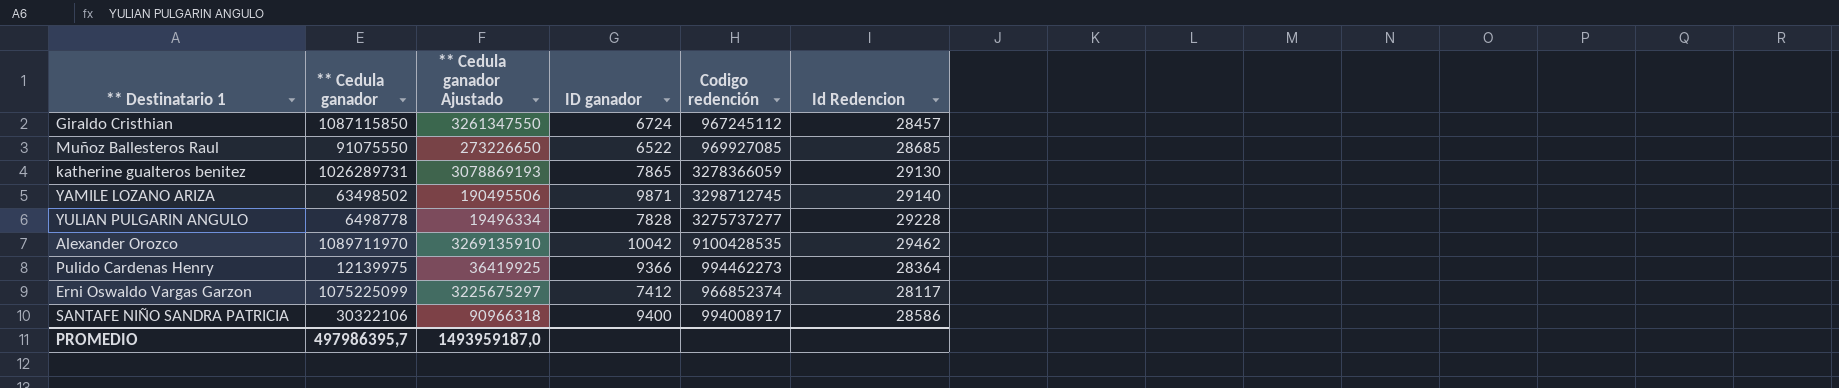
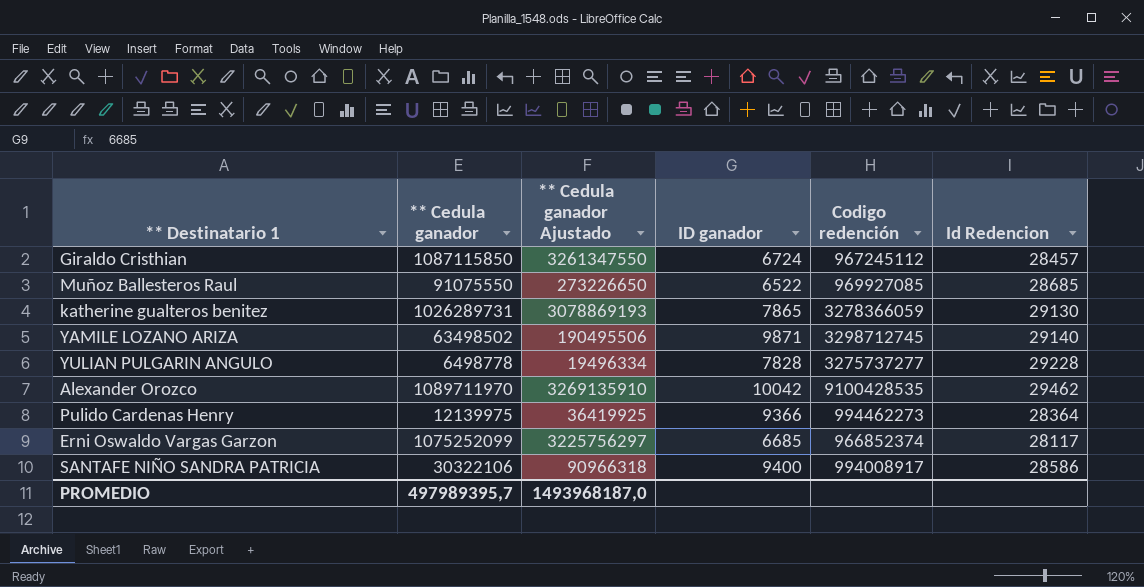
Erni Oswaldo Vargas Garzon | ** Cedula ganador: 1075225099 -> 1075252099
Erni Oswaldo Vargas Garzon | ** Cedula ganador Ajustado: 3225675297 -> 3225756297
Erni Oswaldo Vargas Garzon | ID ganador: 7412 -> 6685
PROMEDIO | ** Cedula ganador: 497986395,7 -> 497989395,7
PROMEDIO | ** Cedula ganador Ajustado: 1493959187,0 -> 1493968187,0

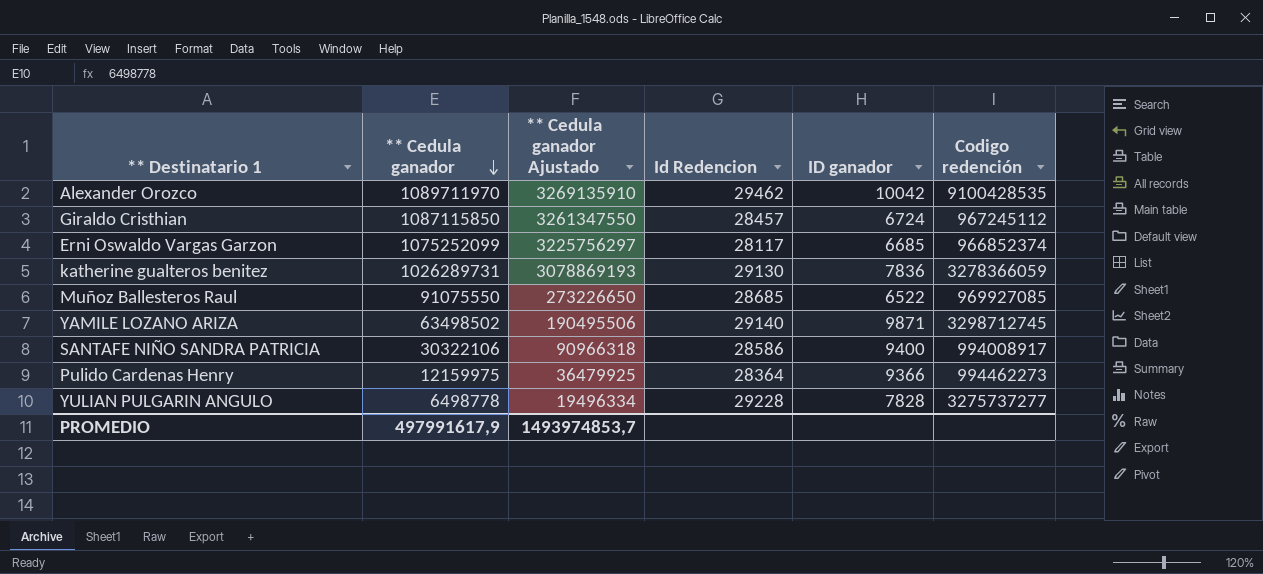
row order: none -> ** Cedula ganador descending
column Id Redencion | position: 6 -> 4
katherine gualteros benitez | ID ganador: 7865 -> 7836
Pulido Cardenas Henry | ** Cedula ganador: 12139975 -> 12159975
Pulido Cardenas Henry | ** Cedula ganador Ajustado: 36419925 -> 36479925
PROMEDIO | ** Cedula ganador: 497989395,7 -> 497991617,9
PROMEDIO | ** Cedula ganador Ajustado: 1493968187,0 -> 1493974853,7

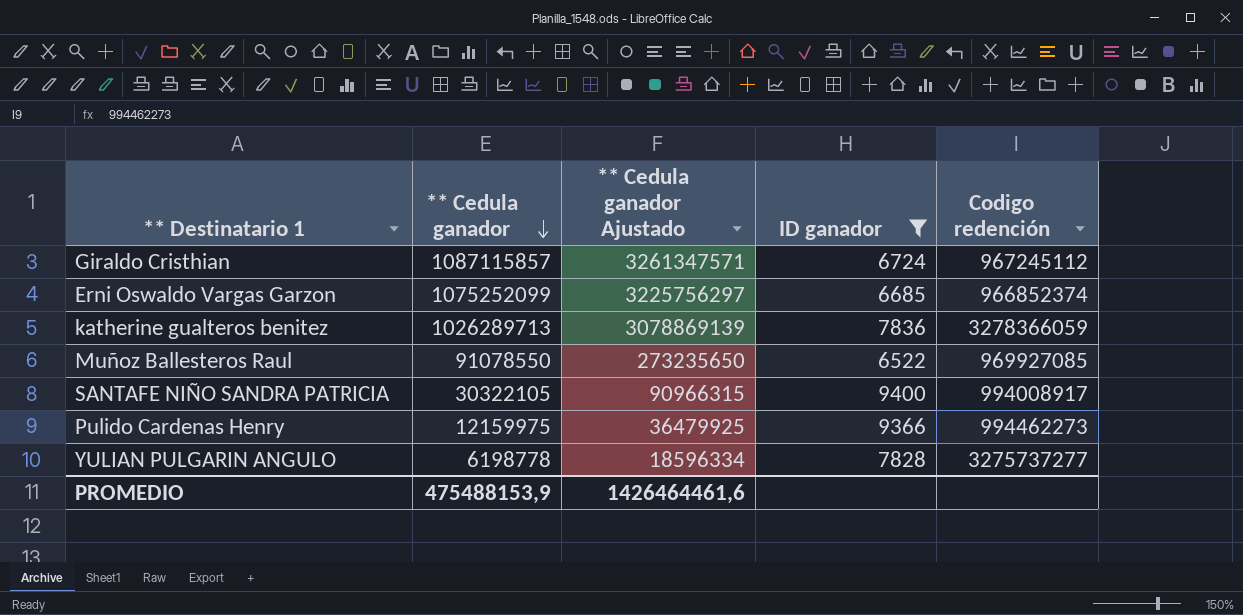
filter: none -> ID ganador <= 9400
column Id Redencion | position: 4 -> none
Giraldo Cristhian | ** Cedula ganador: 1087115850 -> 1087115857
Giraldo Cristhian | ** Cedula ganador Ajustado: 3261347550 -> 3261347571
katherine gualteros benitez | ** Cedula ganador: 1026289731 -> 1026289713
katherine gualteros benitez | ** Cedula ganador Ajustado: 3078869193 -> 3078869139
Muñoz Ballesteros Raul | ** Cedula ganador: 91075550 -> 91078550
Muñoz Ballesteros Raul | ** Cedula ganador Ajustado: 273226650 -> 273235650
SANTAFE NIÑO SANDRA PATRICIA | ** Cedula ganador: 30322106 -> 30322105
SANTAFE NIÑO SANDRA PATRICIA | ** Cedula ganador Ajustado: 90966318 -> 90966315
YULIAN PULGARIN ANGULO | ** Cedula ganador: 6498778 -> 6198778
YULIAN PULGARIN ANGULO | ** Cedula ganador Ajustado: 19496334 -> 18596334
PROMEDIO | ** Cedula ganador: 497991617,9 -> 475488153,9
PROMEDIO | ** Cedula ganador Ajustado: 1493974853,7 -> 1426464461,6

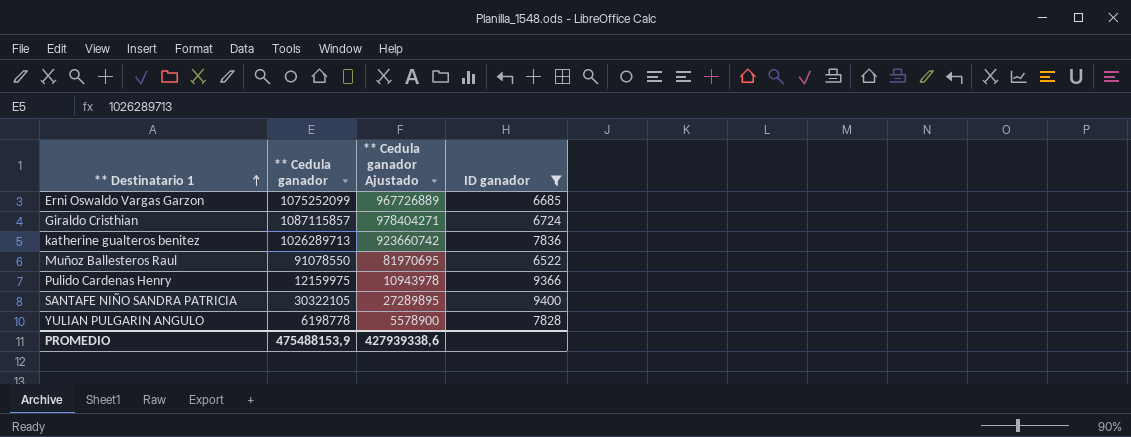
row order: ** Cedula ganador descending -> ** Destinatario 1 ascending
column Codigo redención | position: 5 -> none
column ** Cedula ganador Ajustado | formula: [** Cedula ganador] * 3 -> [** Cedula ganador] * 0,9
PROMEDIO | ** Cedula ganador Ajustado: 1426464461,6 -> 427939338,6

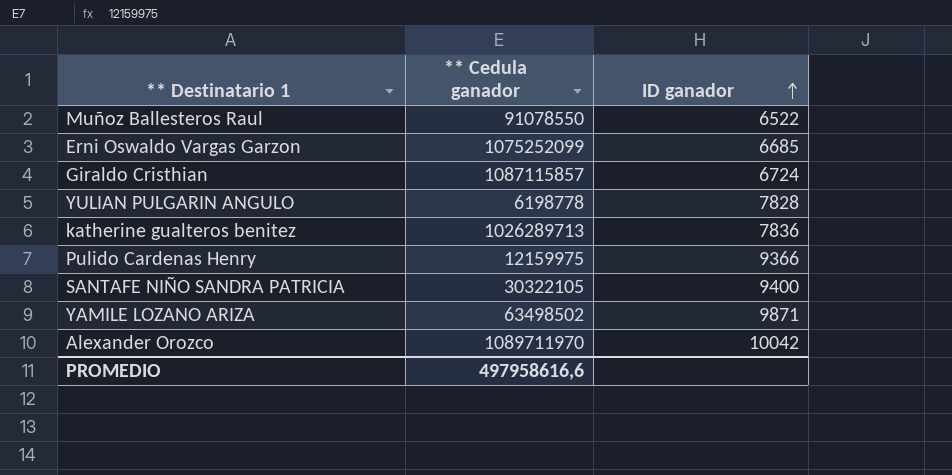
filter: ID ganador <= 9400 -> none
row order: ** Destinatario 1 ascending -> ID ganador ascending
column ** Cedula ganador Ajustado | formula: [** Cedula ganador] * 0,9 -> none
PROMEDIO | ** Cedula ganador: 475488153,9 -> 497958616,6

